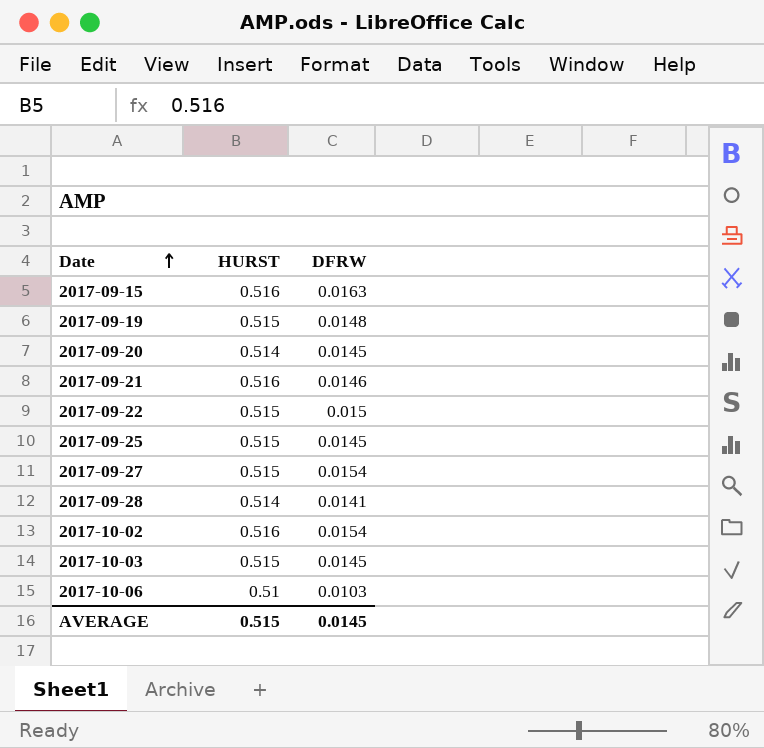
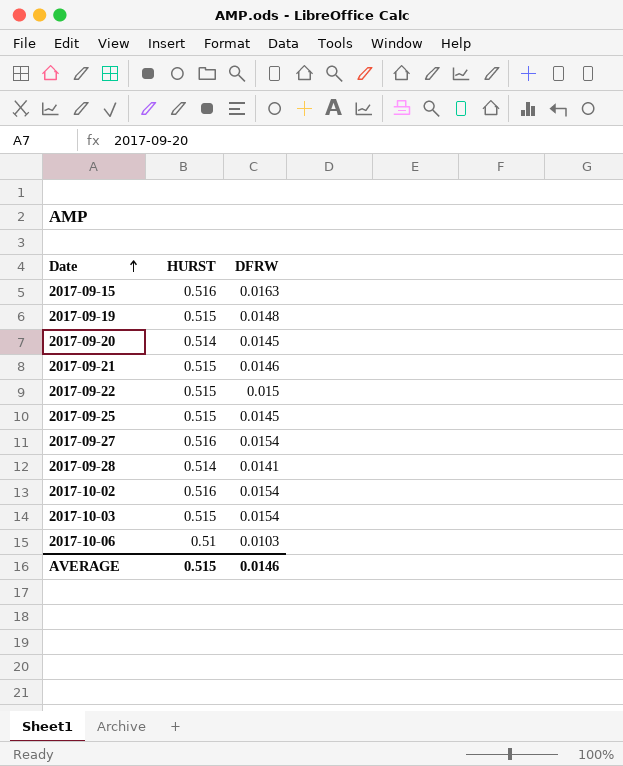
2017-09-21 | HURST: 0.516 -> 0.515
2017-09-27 | HURST: 0.515 -> 0.516
2017-10-03 | DFRW: 0.0145 -> 0.0154
AVERAGE | DFRW: 0.0145 -> 0.0146

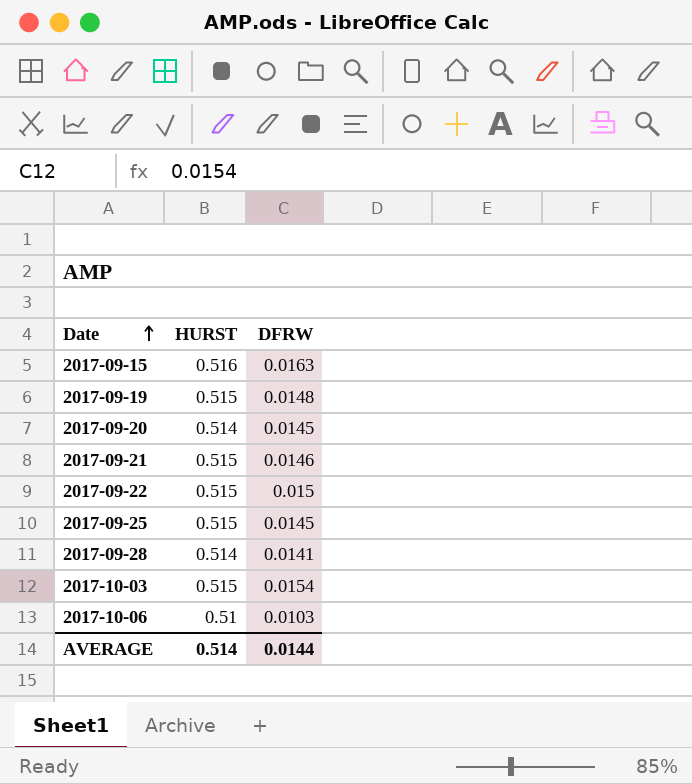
row 2017-09-27: 0.516 | 0.0154 -> none
row 2017-10-02: 0.516 | 0.0154 -> none
AVERAGE | HURST: 0.515 -> 0.514
AVERAGE | DFRW: 0.0146 -> 0.0144

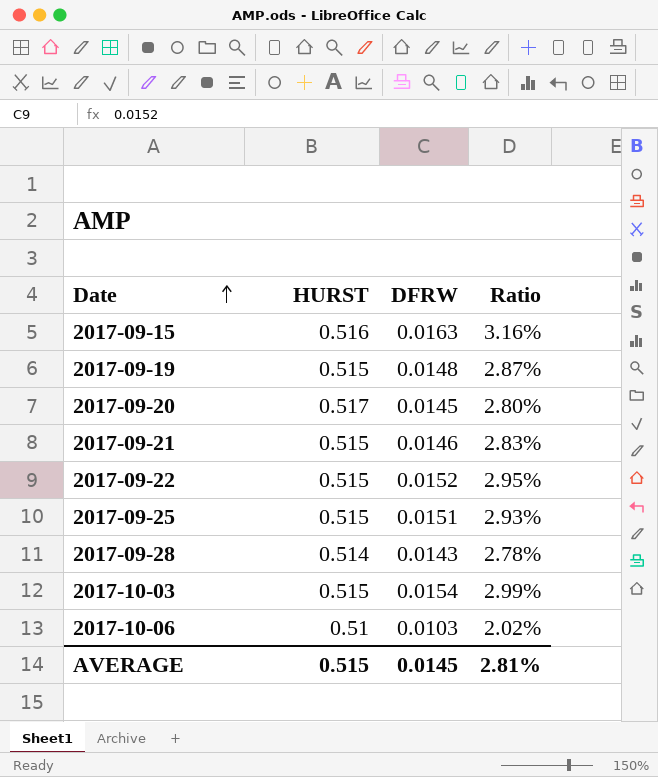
column Ratio | formula: none -> [DFRW] / [HURST]
2017-09-20 | HURST: 0.514 -> 0.517
2017-09-22 | DFRW: 0.015 -> 0.0152
2017-09-25 | DFRW: 0.0145 -> 0.0151
2017-09-28 | DFRW: 0.0141 -> 0.0143
AVERAGE | HURST: 0.514 -> 0.515
AVERAGE | DFRW: 0.0144 -> 0.0145

